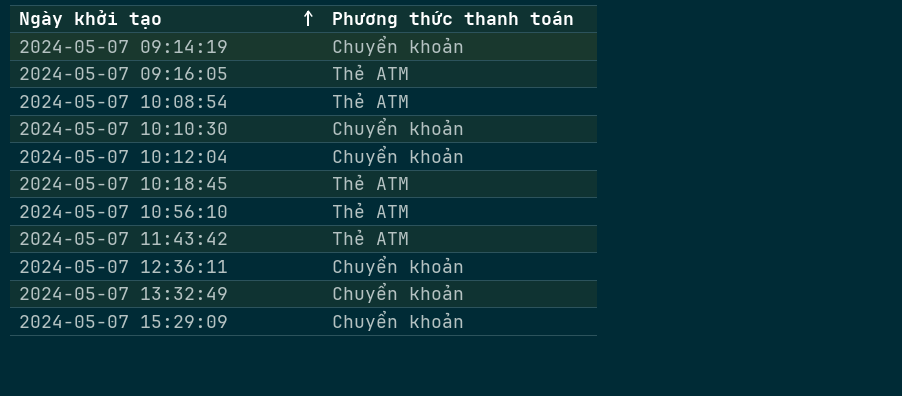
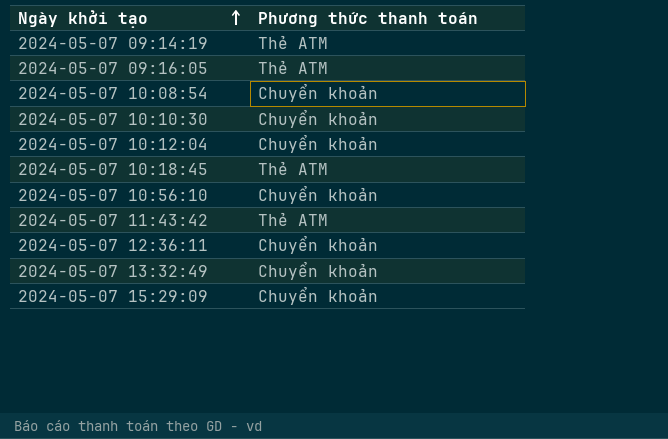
2024-05-07 09:14:19 | Phương thức thanh toán: Chuyển khoản -> Thẻ ATM
2024-05-07 10:08:54 | Phương thức thanh toán: Thẻ ATM -> Chuyển khoản
2024-05-07 10:56:10 | Phương thức thanh toán: Thẻ ATM -> Chuyển khoản

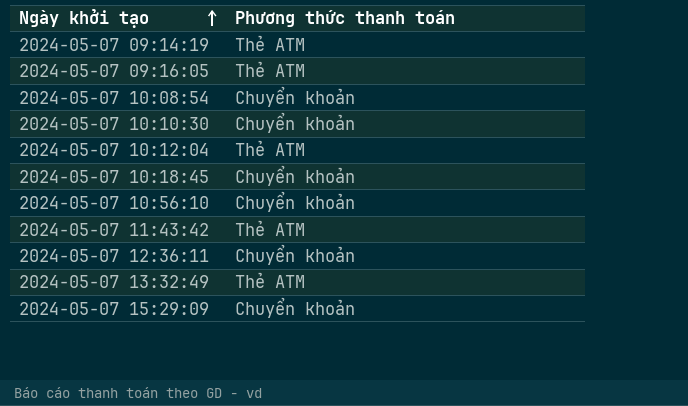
2024-05-07 10:12:04 | Phương thức thanh toán: Chuyển khoản -> Thẻ ATM
2024-05-07 10:18:45 | Phương thức thanh toán: Thẻ ATM -> Chuyển khoản
2024-05-07 13:32:49 | Phương thức thanh toán: Chuyển khoản -> Thẻ ATM

